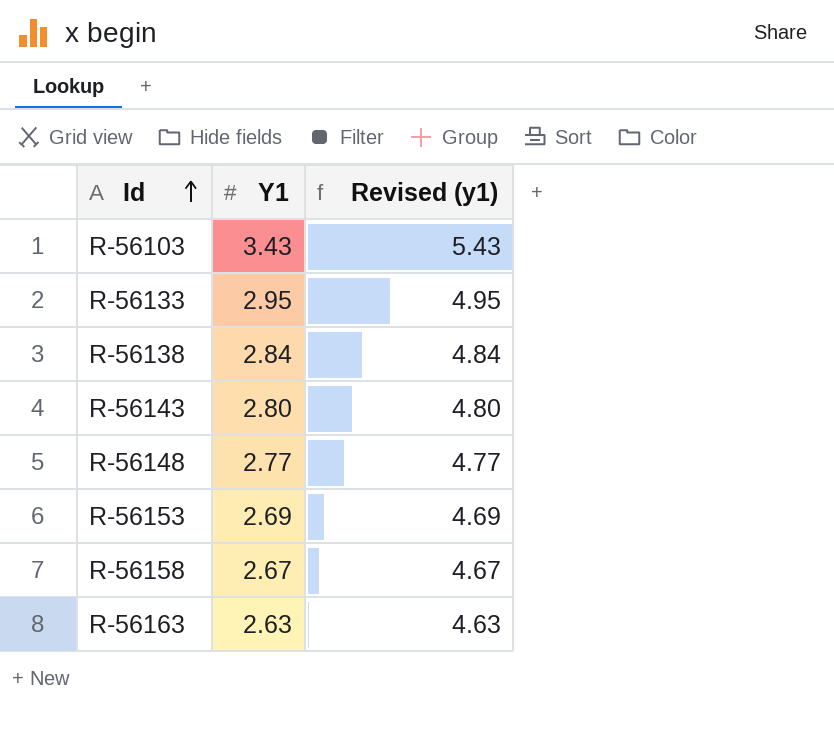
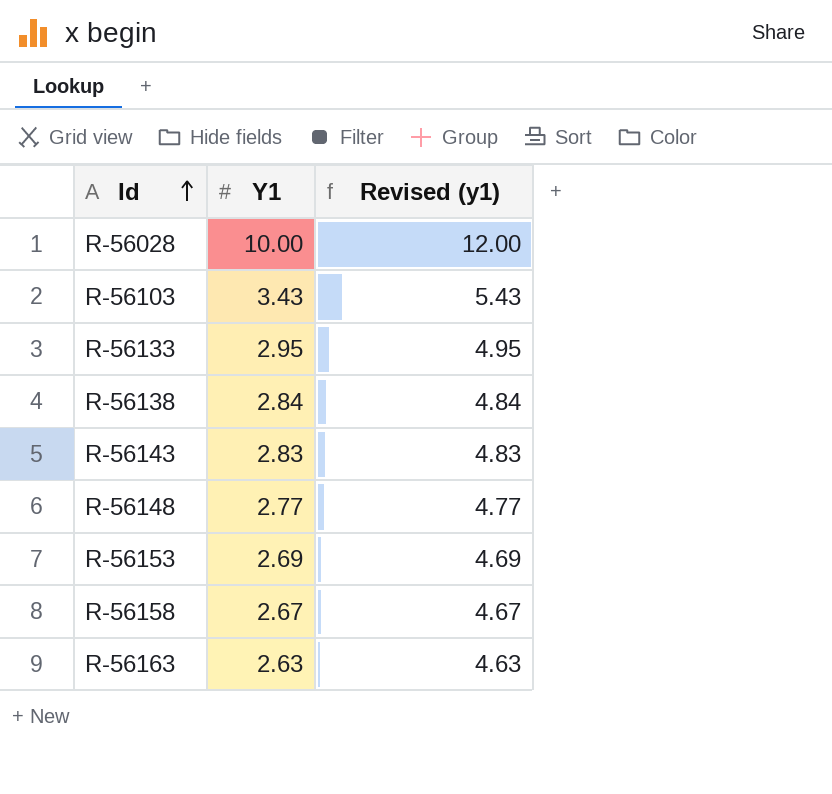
row R-56028: none -> 10.00 | 12.00
R-56143 | Y1: 2.80 -> 2.83
R-56143 | Revised (y1): 4.80 -> 4.83

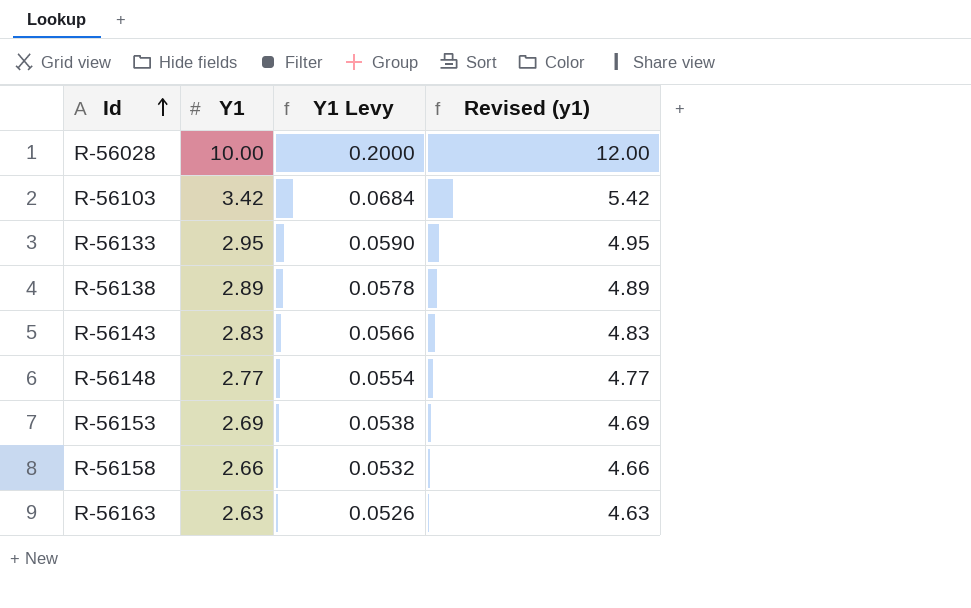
column Y1 Levy | formula: none -> [Y1] * 0.02
R-56103 | Y1: 3.43 -> 3.42
R-56103 | Revised (y1): 5.43 -> 5.42
R-56138 | Y1: 2.84 -> 2.89
R-56138 | Revised (y1): 4.84 -> 4.89
R-56158 | Y1: 2.67 -> 2.66
R-56158 | Revised (y1): 4.67 -> 4.66

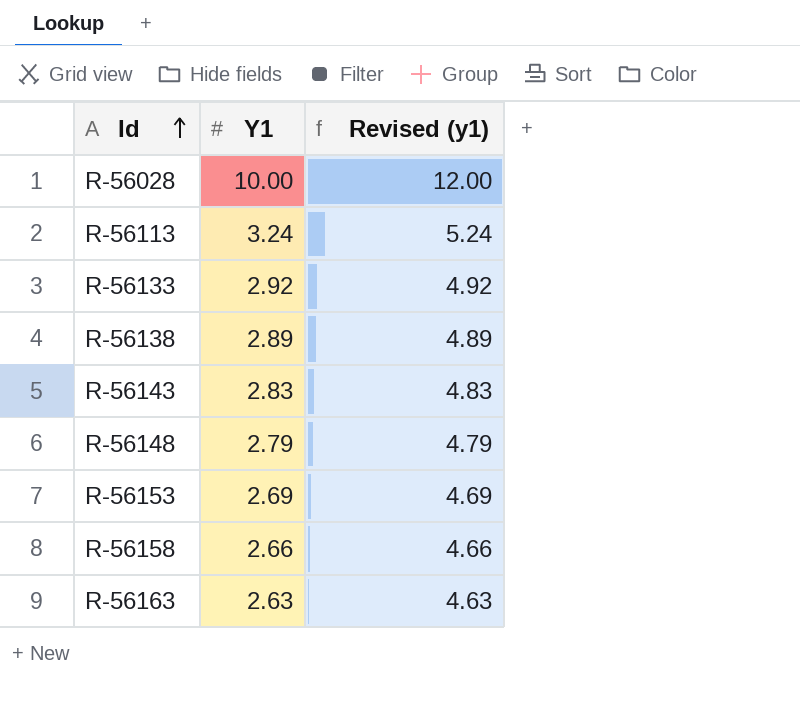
column Y1 Levy | formula: [Y1] * 0.02 -> none
row R-56103: 3.42 | 0.0684 | 5.42 -> none
row R-56113: none -> 3.24 | 5.24
R-56133 | Y1: 2.95 -> 2.92
R-56133 | Revised (y1): 4.95 -> 4.92
R-56148 | Y1: 2.77 -> 2.79
R-56148 | Revised (y1): 4.77 -> 4.79

